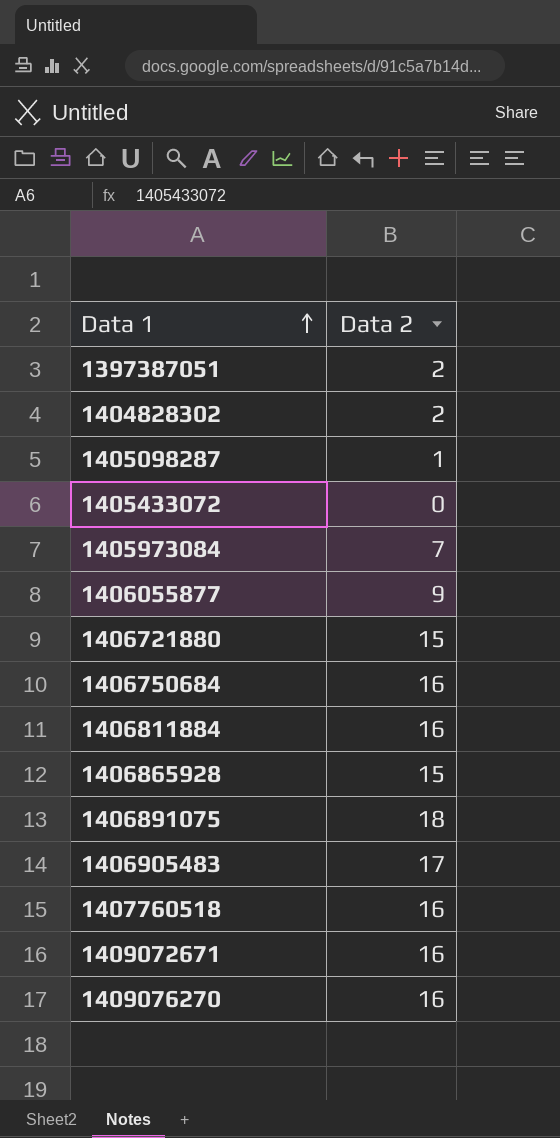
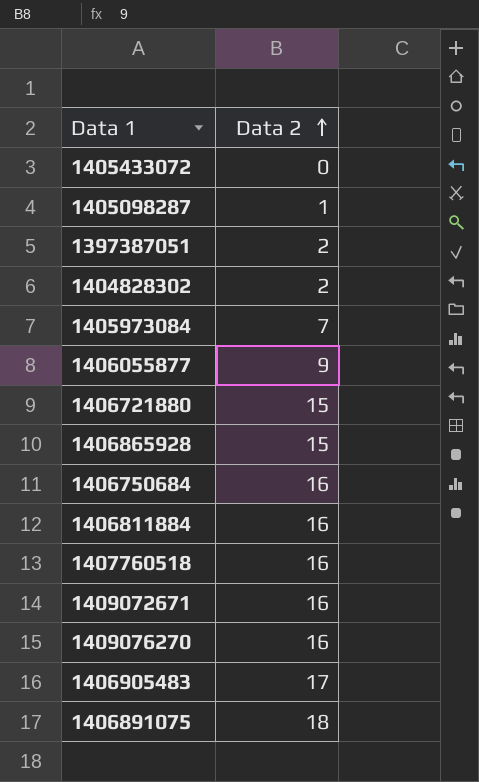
row order: Data 1 ascending -> Data 2 ascending

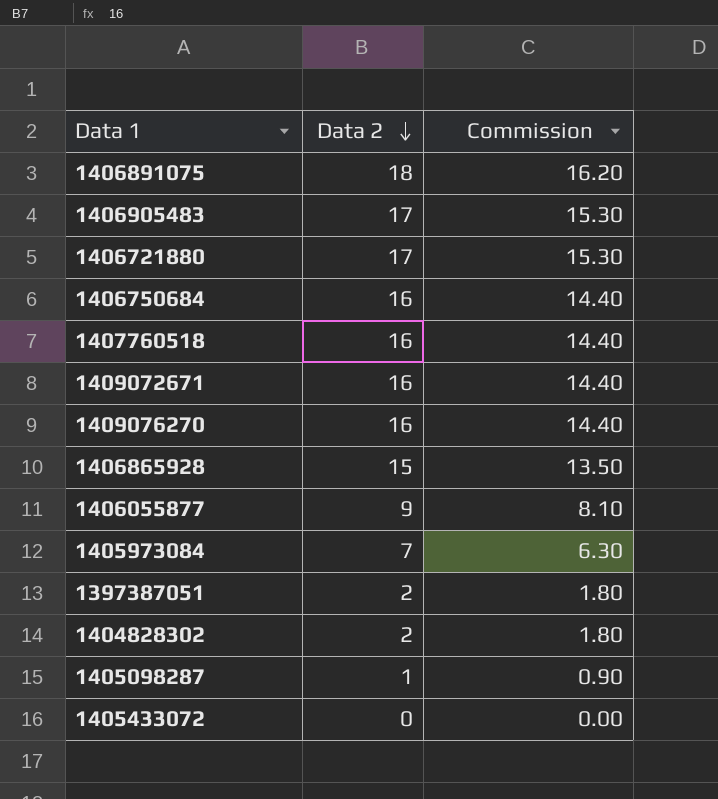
row order: Data 2 ascending -> Data 2 descending
column Commission | formula: none -> [Data 2] * 0.9
row 1406811884: 16 -> none
1406721880 | Data 2: 15 -> 17

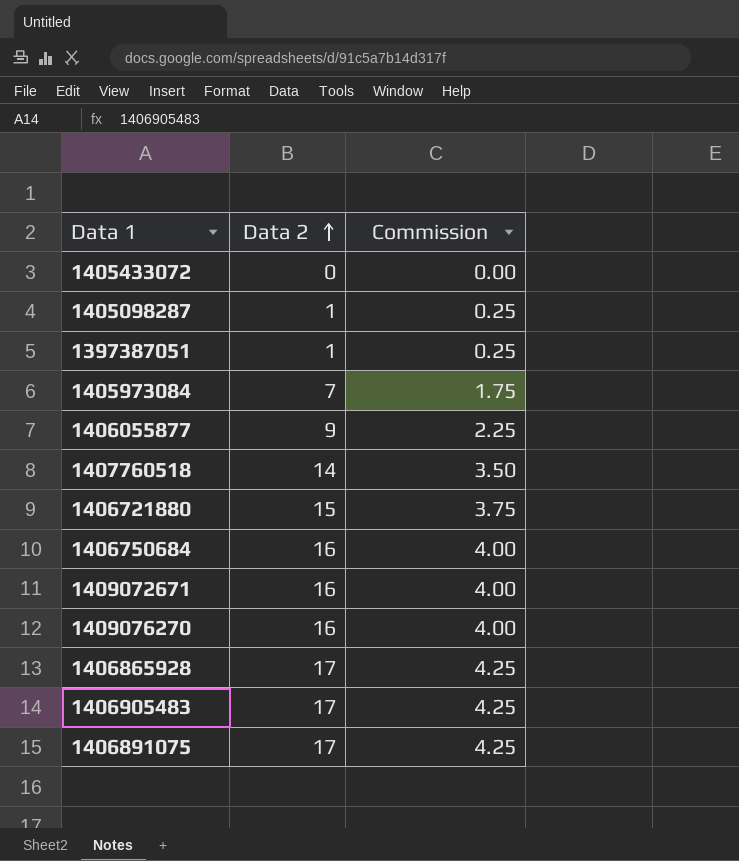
row order: Data 2 descending -> Data 2 ascending
column Commission | formula: [Data 2] * 0.9 -> [Data 2] * 0.25
row 1404828302: 2 | 1.80 -> none
1397387051 | Data 2: 2 -> 1
1407760518 | Data 2: 16 -> 14
1406721880 | Data 2: 17 -> 15
1406865928 | Data 2: 15 -> 17
1406891075 | Data 2: 18 -> 17

